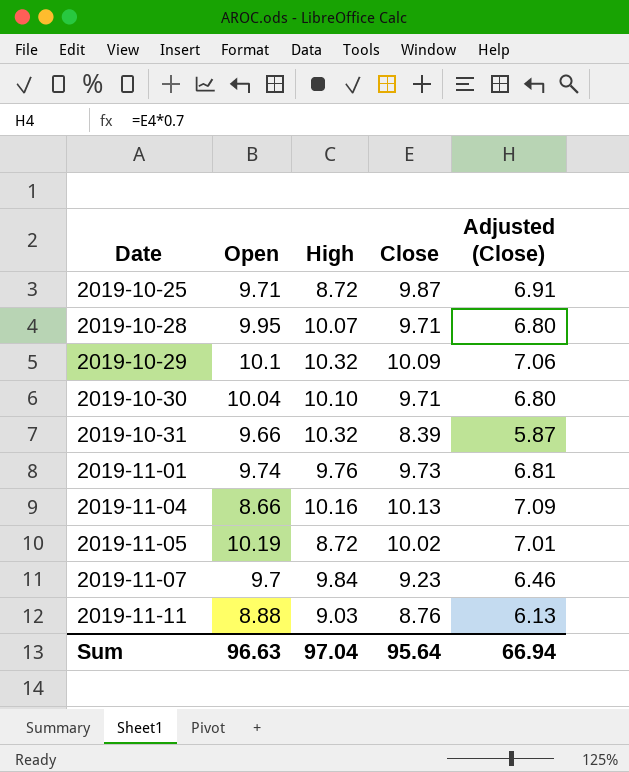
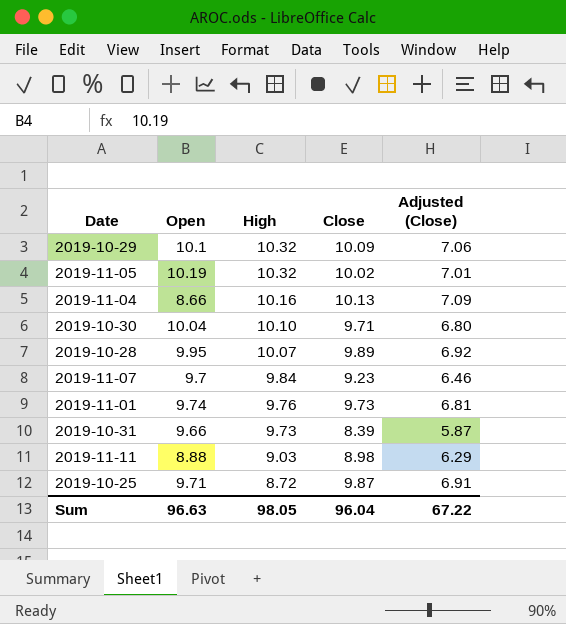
row order: Date ascending -> High descending
2019-11-05 | High: 8.72 -> 10.32
2019-10-28 | Close: 9.71 -> 9.89
2019-10-28 | Adjusted (Close): 6.80 -> 6.92
2019-10-31 | High: 10.32 -> 9.73
2019-11-11 | Close: 8.76 -> 8.98
2019-11-11 | Adjusted (Close): 6.13 -> 6.29
Sum | High: 97.04 -> 98.05
Sum | Close: 95.64 -> 96.04
Sum | Adjusted (Close): 66.94 -> 67.22

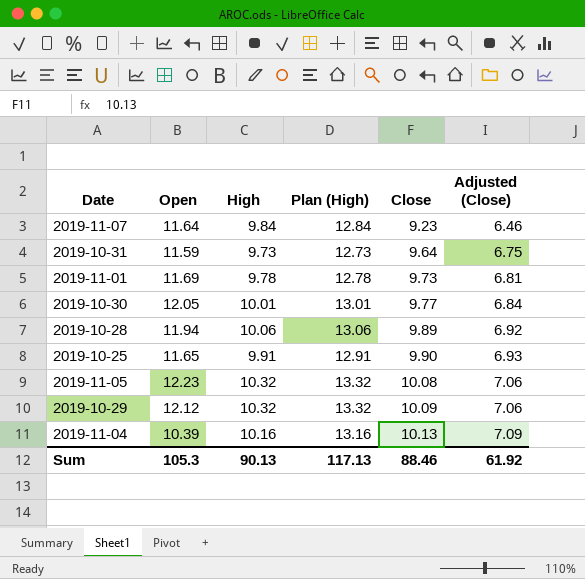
row order: High descending -> Close ascending
column Plan (High) | formula: none -> [High] + 3
row 2019-11-11: 8.88 | 9.03 | 8.98 | 6.29 -> none
2019-11-07 | Open: 9.7 -> 11.64
2019-10-31 | Open: 9.66 -> 11.59
2019-10-31 | Close: 8.39 -> 9.64
2019-10-31 | Adjusted (Close): 5.87 -> 6.75
2019-11-01 | Open: 9.74 -> 11.69
2019-11-01 | High: 9.76 -> 9.78
2019-10-30 | Open: 10.04 -> 12.05
2019-10-30 | High: 10.10 -> 10.01
2019-10-30 | Close: 9.71 -> 9.77
2019-10-30 | Adjusted (Close): 6.80 -> 6.84
2019-10-28 | Open: 9.95 -> 11.94
2019-10-28 | High: 10.07 -> 10.06
2019-10-25 | Open: 9.71 -> 11.65
2019-10-25 | High: 8.72 -> 9.91
2019-10-25 | Close: 9.87 -> 9.90
2019-10-25 | Adjusted (Close): 6.91 -> 6.93
2019-11-05 | Open: 10.19 -> 12.23
2019-11-05 | Close: 10.02 -> 10.08
2019-11-05 | Adjusted (Close): 7.01 -> 7.06
2019-10-29 | Open: 10.1 -> 12.12
2019-11-04 | Open: 8.66 -> 10.39
Sum | Open: 96.63 -> 105.3
Sum | High: 98.05 -> 90.13
Sum | Close: 96.04 -> 88.46
Sum | Adjusted (Close): 67.22 -> 61.92

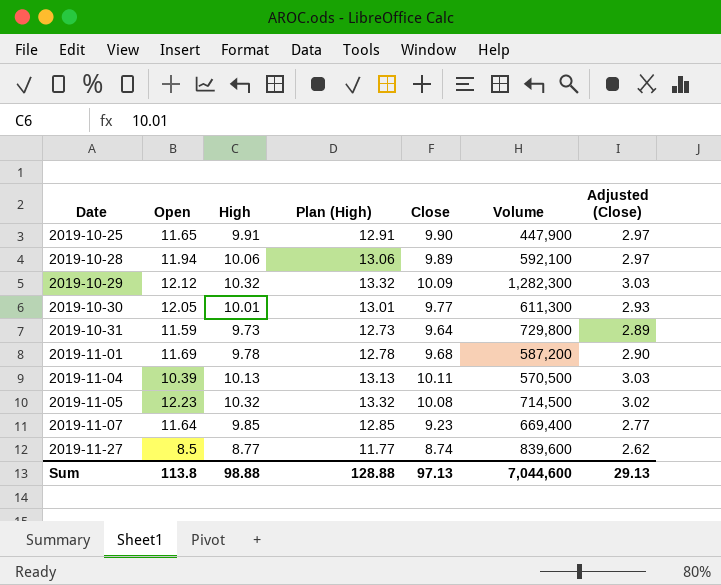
row order: Close ascending -> Date ascending
column Volume | position: none -> 6
column Adjusted (Close) | formula: [Close] * 0.7 -> [Close] * 0.3
2019-11-01 | Close: 9.73 -> 9.68
2019-11-04 | High: 10.16 -> 10.13
2019-11-04 | Plan (High): 13.16 -> 13.13
2019-11-04 | Close: 10.13 -> 10.11
2019-11-07 | High: 9.84 -> 9.85
2019-11-07 | Plan (High): 12.84 -> 12.85
row 2019-11-27: none -> 8.5 | 8.77 | 11.77 | 8.74 | 839,600 | 2.62
Sum | Open: 105.3 -> 113.8
Sum | High: 90.13 -> 98.88
Sum | Plan (High): 117.13 -> 128.88
Sum | Close: 88.46 -> 97.13
Sum | Adjusted (Close): 61.92 -> 29.13

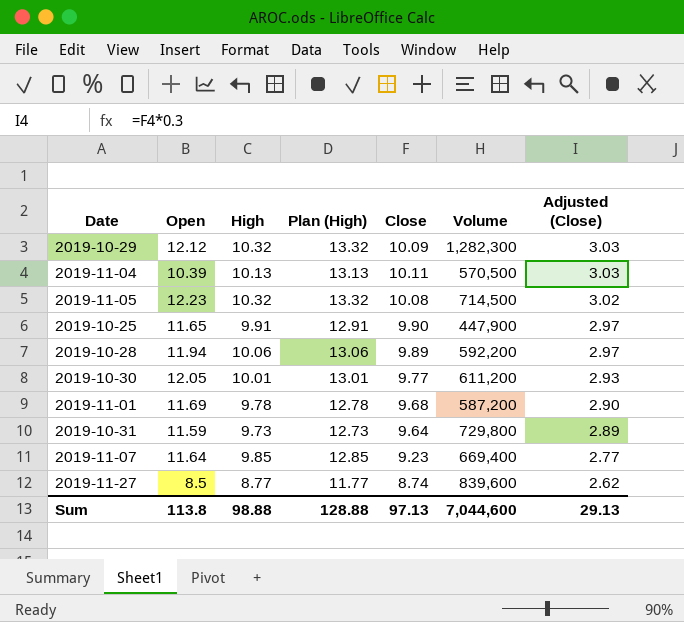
row order: Date ascending -> Adjusted (Close) descending
2019-10-28 | Volume: 592,100 -> 592,200
2019-10-30 | Volume: 611,300 -> 611,200

